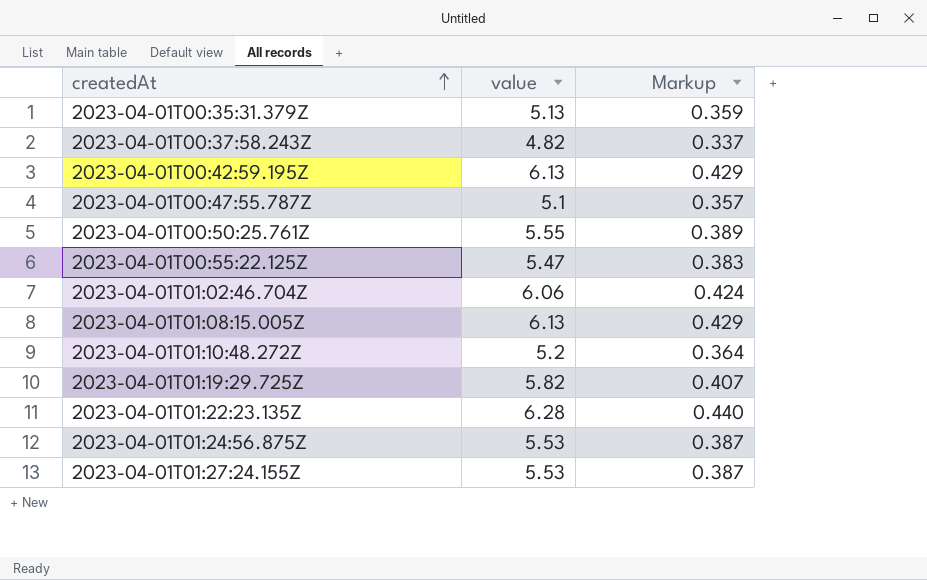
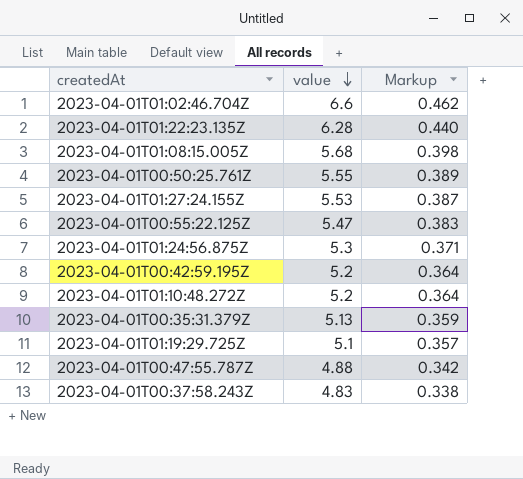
row order: createdAt ascending -> value descending
2023-04-01T01:02:46.704Z | value: 6.06 -> 6.6
2023-04-01T01:02:46.704Z | Markup: 0.424 -> 0.462
2023-04-01T01:08:15.005Z | value: 6.13 -> 5.68
2023-04-01T01:08:15.005Z | Markup: 0.429 -> 0.398
2023-04-01T01:24:56.875Z | value: 5.53 -> 5.3
2023-04-01T01:24:56.875Z | Markup: 0.387 -> 0.371
2023-04-01T00:42:59.195Z | value: 6.13 -> 5.2
2023-04-01T00:42:59.195Z | Markup: 0.429 -> 0.364
2023-04-01T01:19:29.725Z | value: 5.82 -> 5.1
2023-04-01T01:19:29.725Z | Markup: 0.407 -> 0.357
2023-04-01T00:47:55.787Z | value: 5.1 -> 4.88
2023-04-01T00:47:55.787Z | Markup: 0.357 -> 0.342
2023-04-01T00:37:58.243Z | value: 4.82 -> 4.83
2023-04-01T00:37:58.243Z | Markup: 0.337 -> 0.338

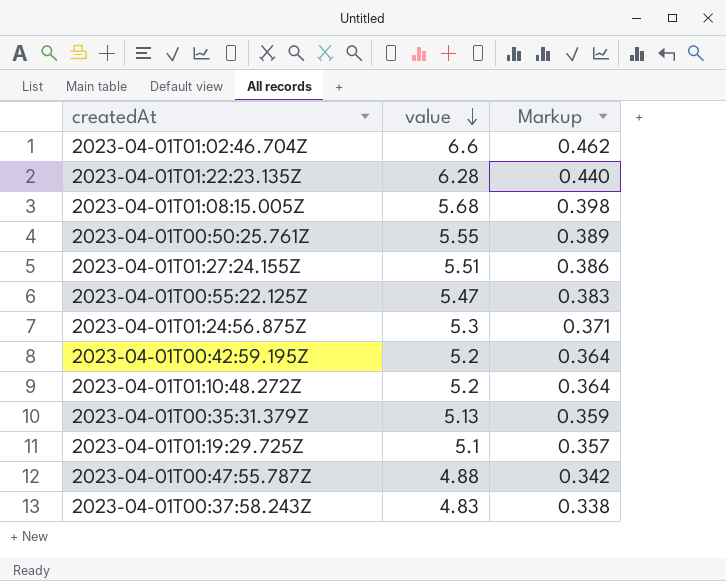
2023-04-01T01:27:24.155Z | value: 5.53 -> 5.51
2023-04-01T01:27:24.155Z | Markup: 0.387 -> 0.386

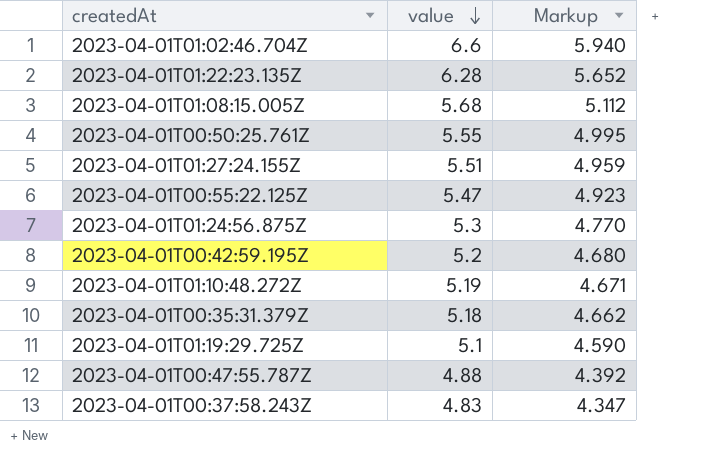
column Markup | formula: [value] * 0.07 -> [value] * 0.9
2023-04-01T01:10:48.272Z | value: 5.2 -> 5.19
2023-04-01T00:35:31.379Z | value: 5.13 -> 5.18

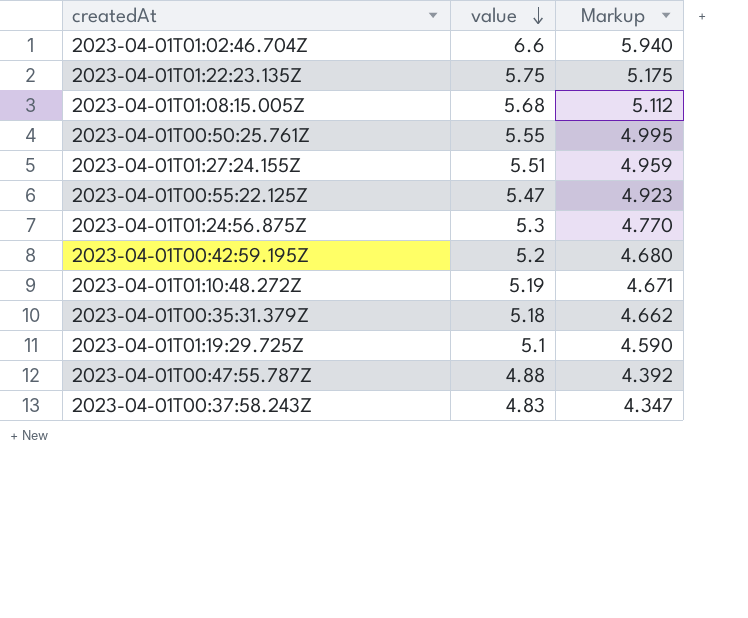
2023-04-01T01:22:23.135Z | value: 6.28 -> 5.75
2023-04-01T01:22:23.135Z | Markup: 5.652 -> 5.175

